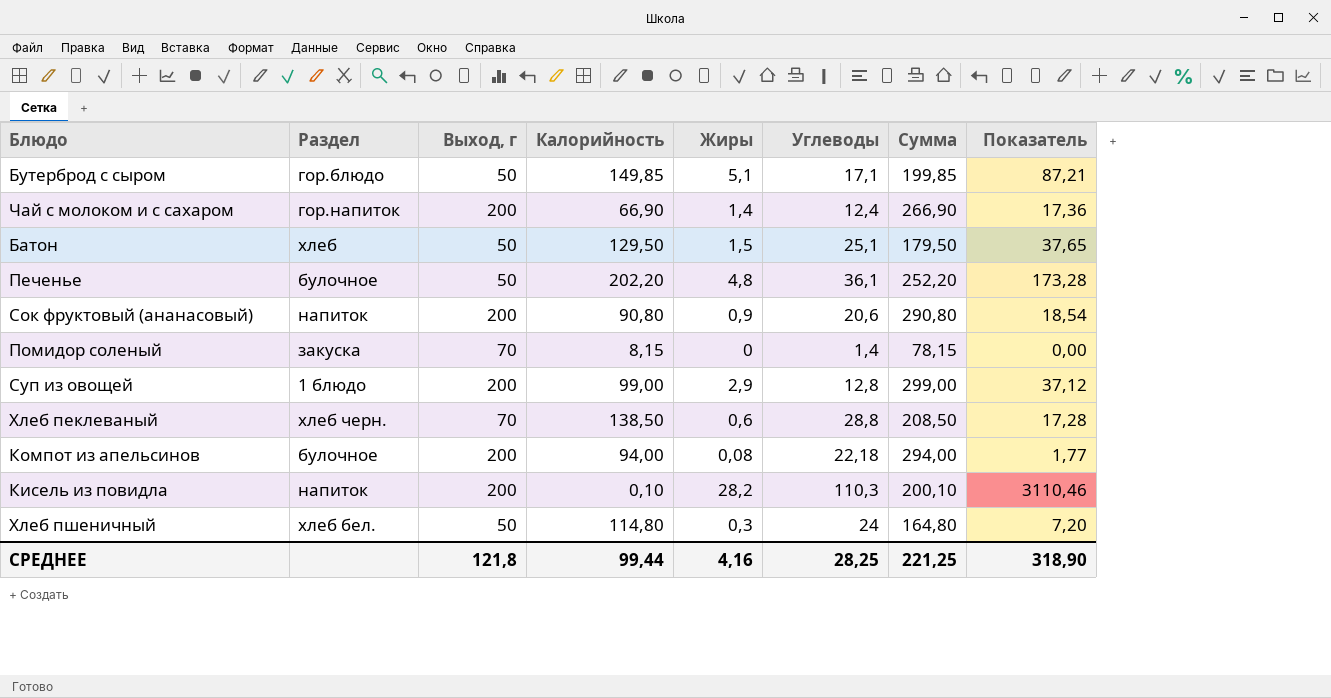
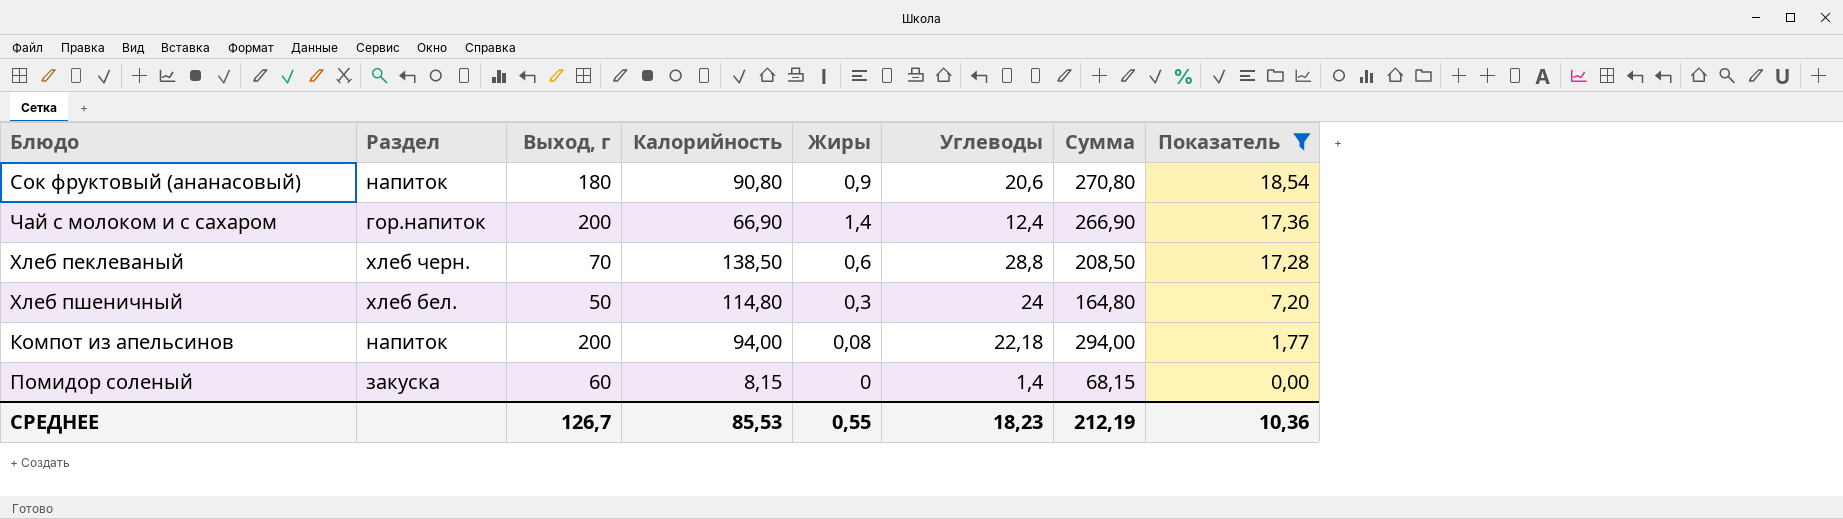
filter: none -> Показатель <= 18,54
row order: none -> Показатель descending
Сок фруктовый (ананасовый) | Выход, г: 200 -> 180
Сок фруктовый (ананасовый) | Сумма: 290,80 -> 270,80
Компот из апельсинов | Раздел: булочное -> напиток
Помидор соленый | Выход, г: 70 -> 60
Помидор соленый | Сумма: 78,15 -> 68,15
СРЕДНЕЕ | Выход, г: 121,8 -> 126,7
СРЕДНЕЕ | Калорийность: 99,44 -> 85,53
СРЕДНЕЕ | Жиры: 4,16 -> 0,55
СРЕДНЕЕ | Углеводы: 28,25 -> 18,23
СРЕДНЕЕ | Сумма: 221,25 -> 212,19
СРЕДНЕЕ | Показатель: 318,90 -> 10,36

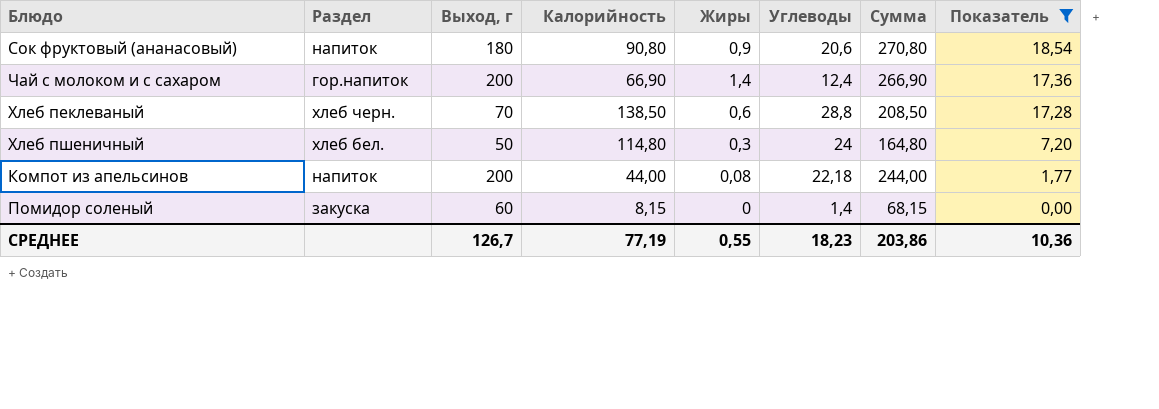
Компот из апельсинов | Калорийность: 94,00 -> 44,00
Компот из апельсинов | Сумма: 294,00 -> 244,00
СРЕДНЕЕ | Калорийность: 85,53 -> 77,19
СРЕДНЕЕ | Сумма: 212,19 -> 203,86

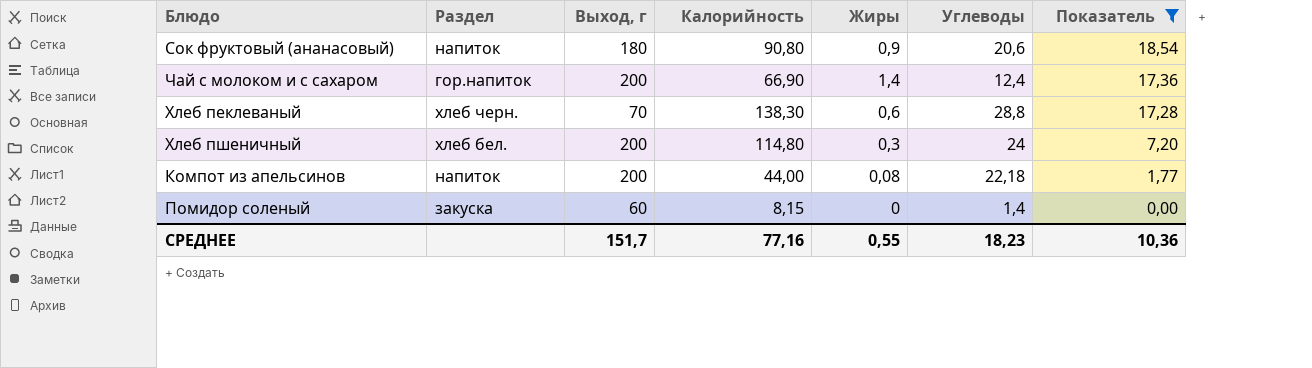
column Сумма | formula: [Выход, г] + [Калорийность] -> none
Хлеб пеклеваный | Калорийность: 138,50 -> 138,30
Хлеб пшеничный | Выход, г: 50 -> 200
СРЕДНЕЕ | Выход, г: 126,7 -> 151,7
СРЕДНЕЕ | Калорийность: 77,19 -> 77,16

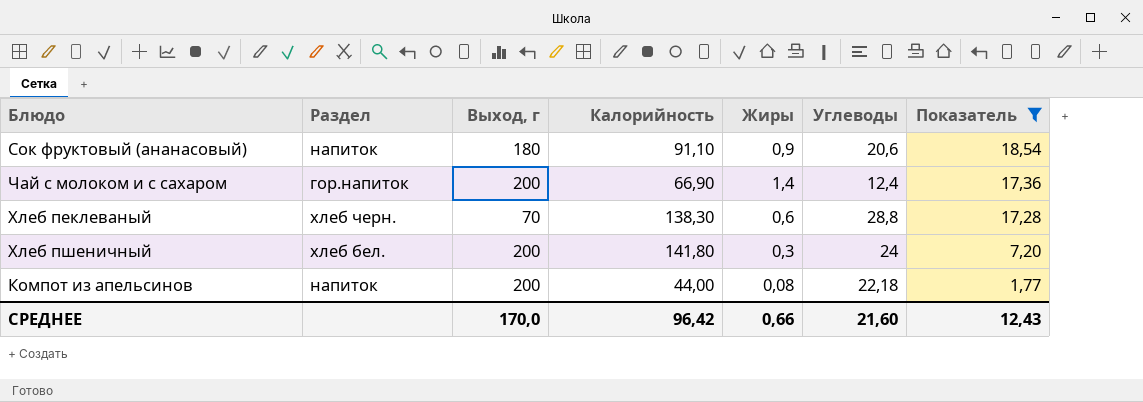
row Помидор соленый: закуска | 60 | 8,15 | 0 | 1,4 | 0,00 -> none
Сок фруктовый (ананасовый) | Калорийность: 90,80 -> 91,10
Хлеб пшеничный | Калорийность: 114,80 -> 141,80
СРЕДНЕЕ | Выход, г: 151,7 -> 170,0
СРЕДНЕЕ | Калорийность: 77,16 -> 96,42
СРЕДНЕЕ | Жиры: 0,55 -> 0,66
СРЕДНЕЕ | Углеводы: 18,23 -> 21,60
СРЕДНЕЕ | Показатель: 10,36 -> 12,43

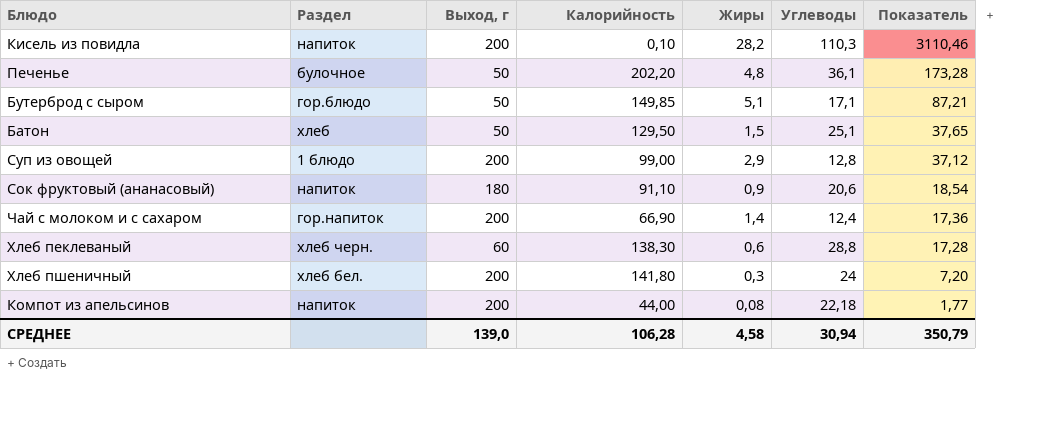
filter: Показатель <= 18,54 -> none
Хлеб пеклеваный | Выход, г: 70 -> 60
СРЕДНЕЕ | Выход, г: 170,0 -> 139,0
СРЕДНЕЕ | Калорийность: 96,42 -> 106,28
СРЕДНЕЕ | Жиры: 0,66 -> 4,58
СРЕДНЕЕ | Углеводы: 21,60 -> 30,94
СРЕДНЕЕ | Показатель: 12,43 -> 350,79

